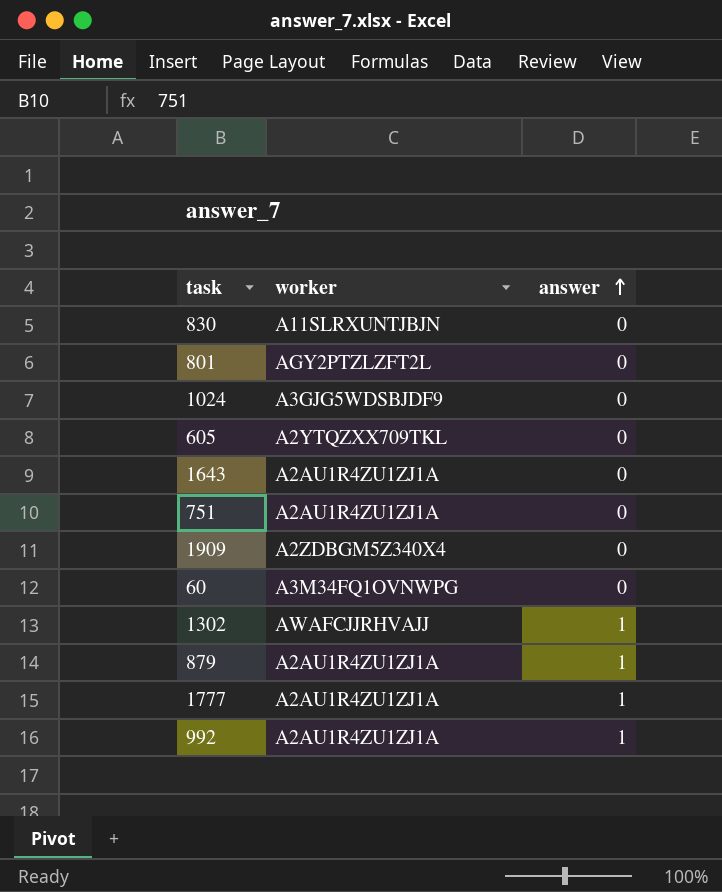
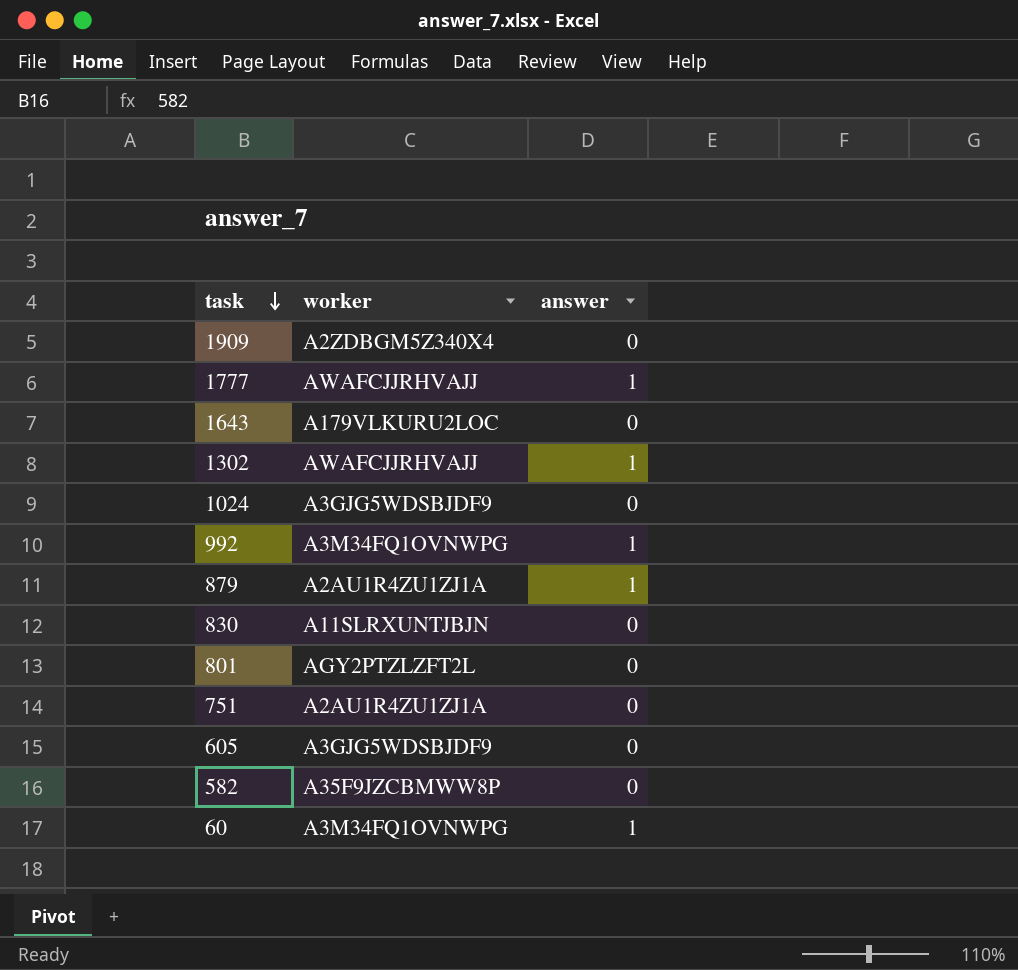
row order: answer ascending -> task descending
1777 | worker: A2AU1R4ZU1ZJ1A -> AWAFCJJRHVAJJ
1643 | worker: A2AU1R4ZU1ZJ1A -> A179VLKURU2LOC
992 | worker: A2AU1R4ZU1ZJ1A -> A3M34FQ1OVNWPG
605 | worker: A2YTQZXX709TKL -> A3GJG5WDSBJDF9
row 582: none -> A35F9JZCBMWW8P | 0
60 | answer: 0 -> 1

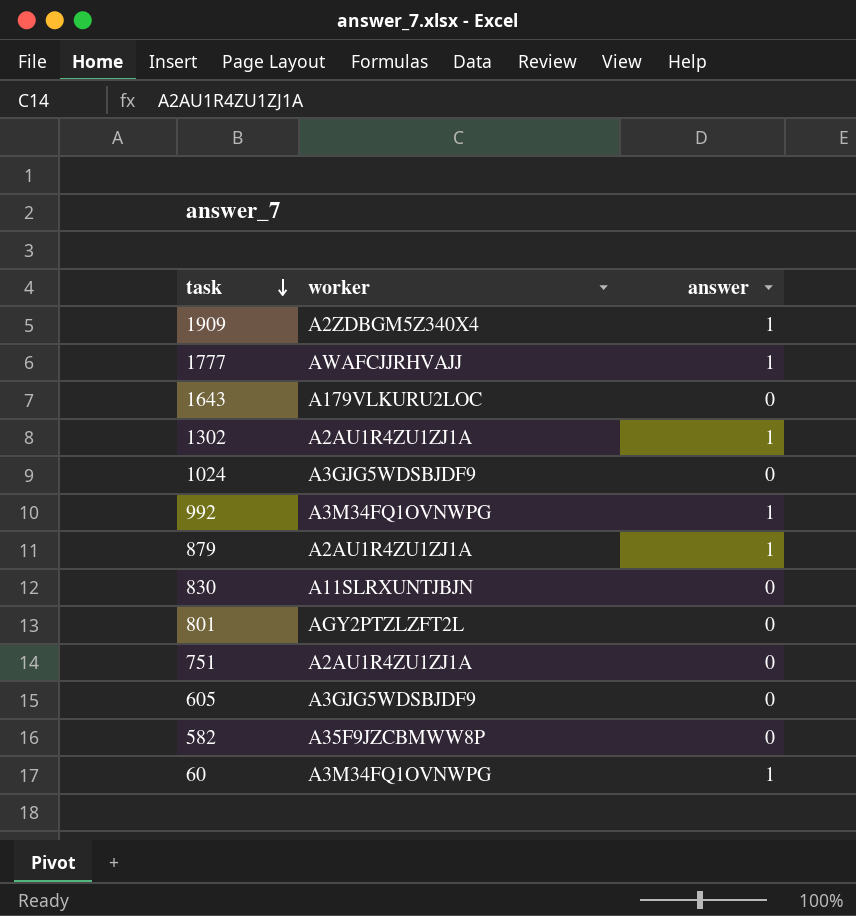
1909 | answer: 0 -> 1
1302 | worker: AWAFCJJRHVAJJ -> A2AU1R4ZU1ZJ1A

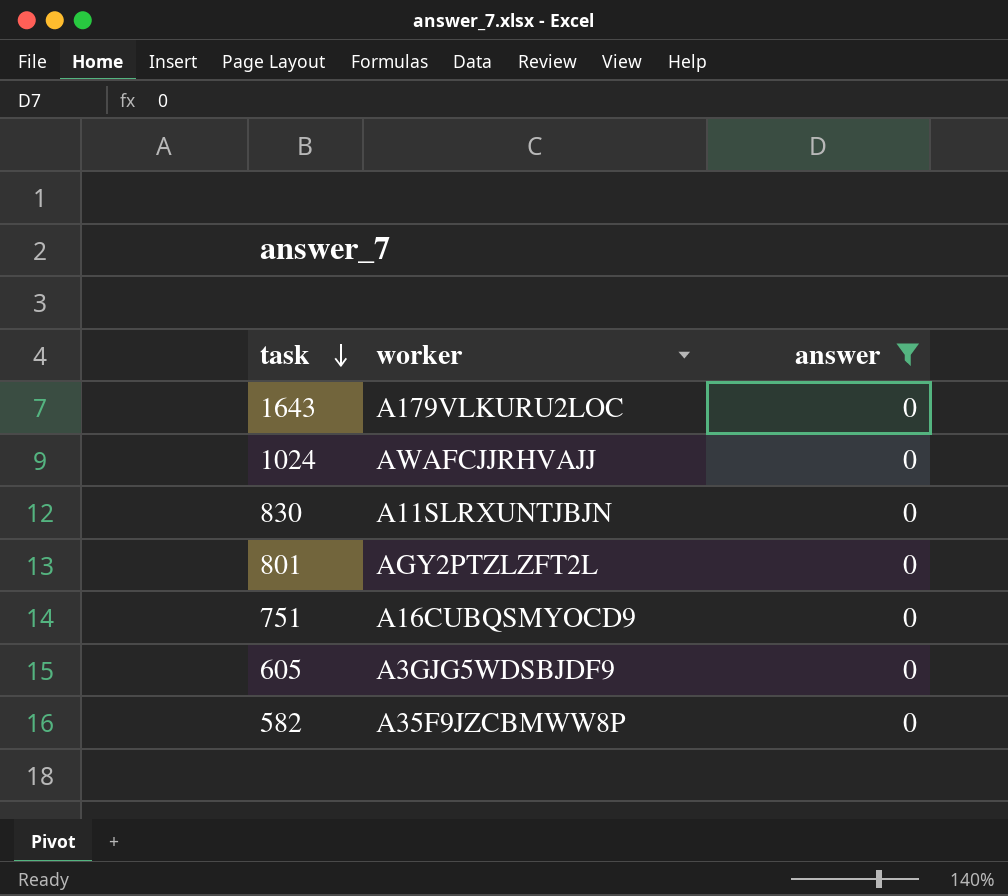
filter: none -> answer = 0
1024 | worker: A3GJG5WDSBJDF9 -> AWAFCJJRHVAJJ
751 | worker: A2AU1R4ZU1ZJ1A -> A16CUBQSMYOCD9

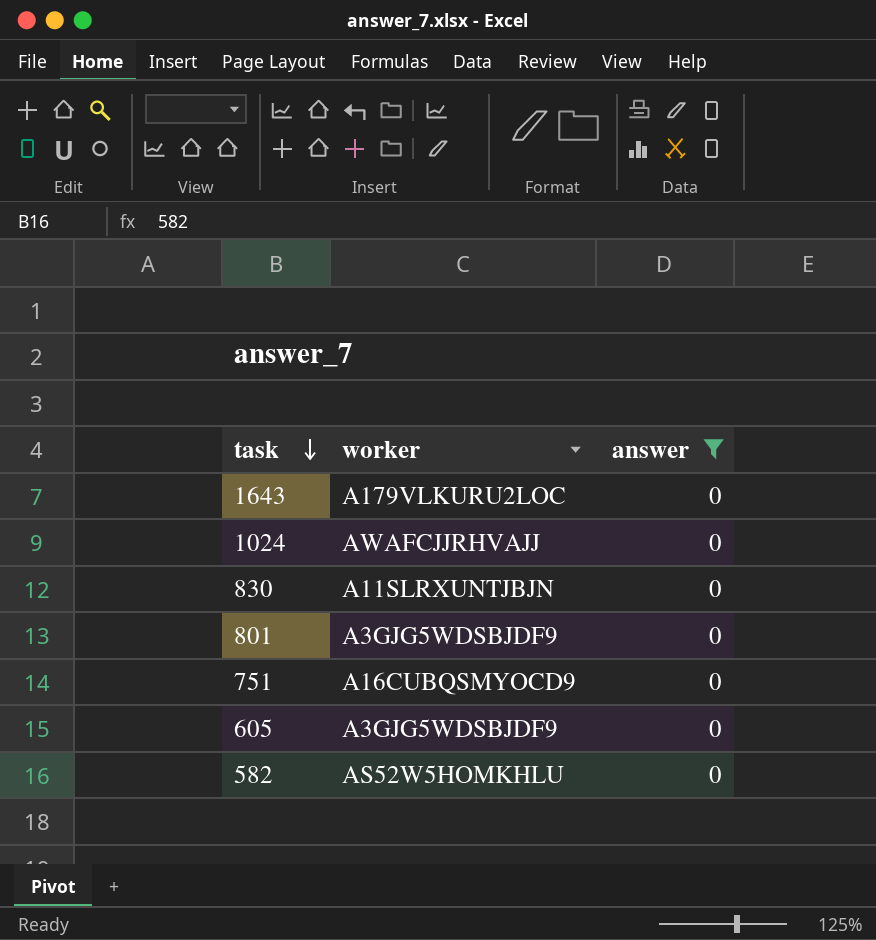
801 | worker: AGY2PTZLZFT2L -> A3GJG5WDSBJDF9
582 | worker: A35F9JZCBMWW8P -> AS52W5HOMKHLU

